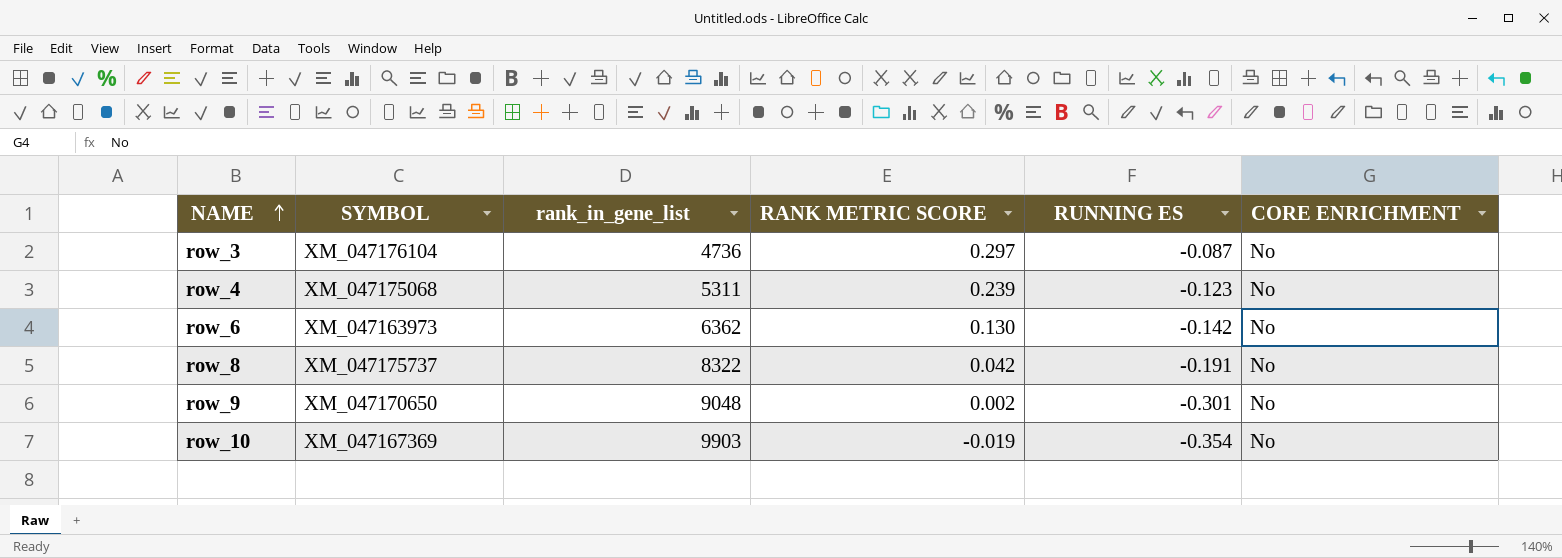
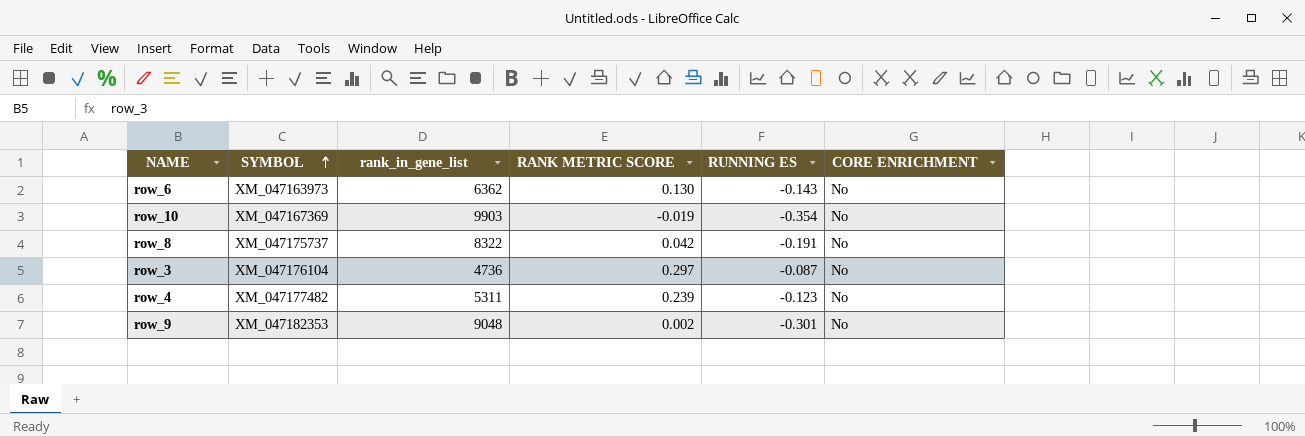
row order: NAME ascending -> SYMBOL ascending
row_6 | RUNNING ES: -0.142 -> -0.143
row_4 | SYMBOL: XM_047175068 -> XM_047177482
row_9 | SYMBOL: XM_047170650 -> XM_047182353

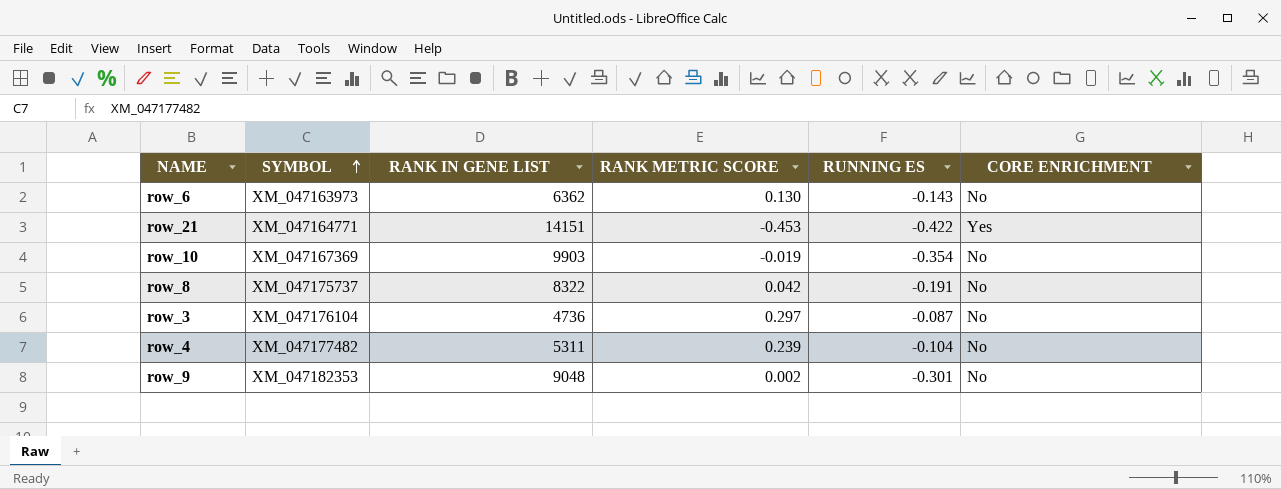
column name: rank_in_gene_list -> RANK IN GENE LIST
row row_21: none -> XM_047164771 | 14151 | -0.453 | -0.422 | Yes
row_4 | RUNNING ES: -0.123 -> -0.104

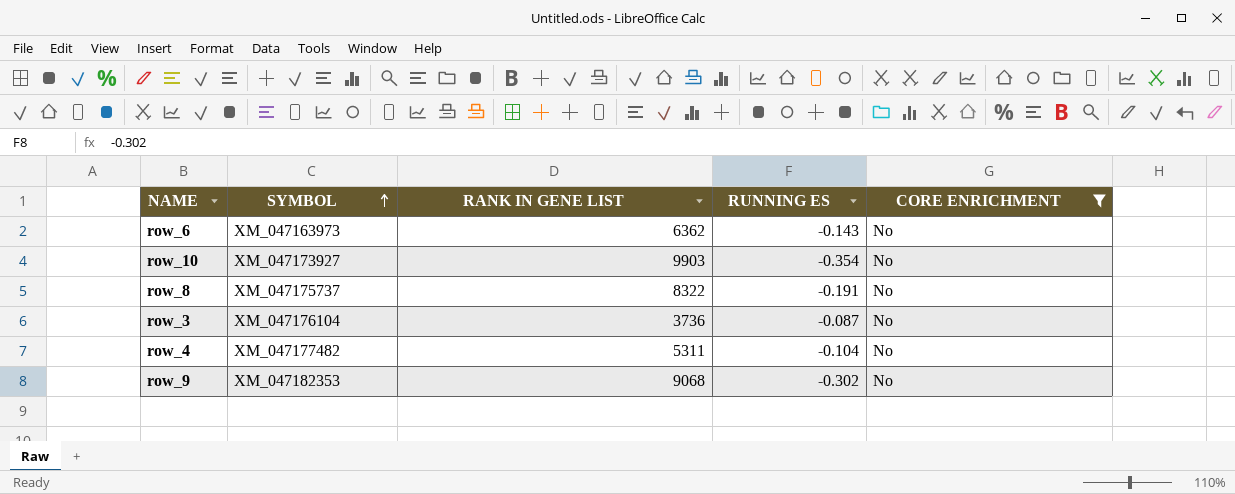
filter: none -> CORE ENRICHMENT = No
column RANK METRIC SCORE | position: 4 -> none
row_10 | SYMBOL: XM_047167369 -> XM_047173927
row_3 | RANK IN GENE LIST: 4736 -> 3736
row_9 | RANK IN GENE LIST: 9048 -> 9068
row_9 | RUNNING ES: -0.301 -> -0.302

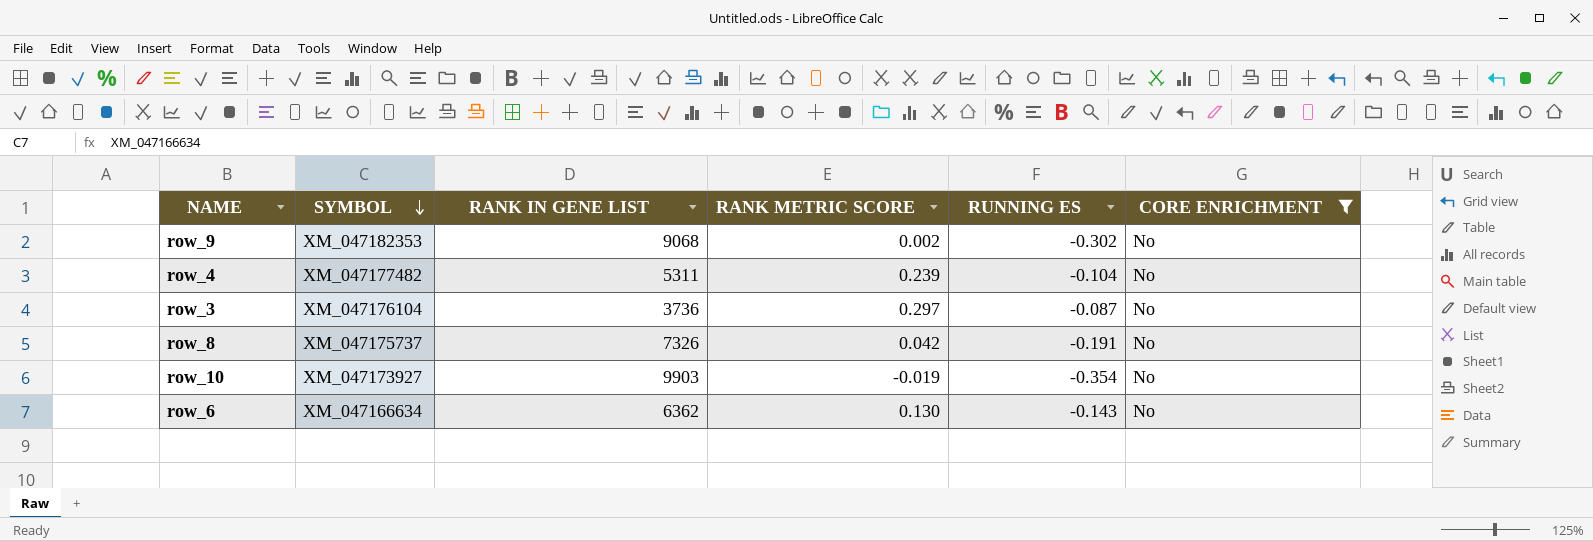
row order: SYMBOL ascending -> SYMBOL descending
column RANK METRIC SCORE | position: none -> 4
row_8 | RANK IN GENE LIST: 8322 -> 7326
row_6 | SYMBOL: XM_047163973 -> XM_047166634

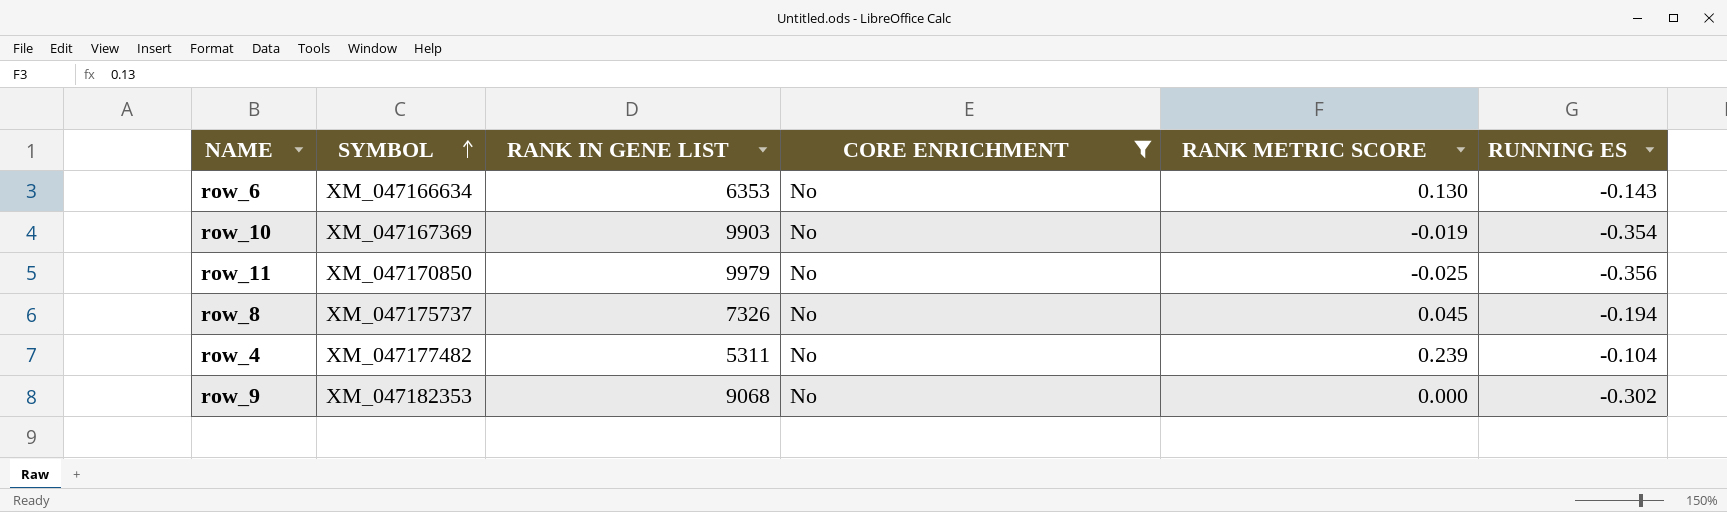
row order: SYMBOL descending -> SYMBOL ascending
column CORE ENRICHMENT | position: 6 -> 4
row row_3: XM_047176104 | 3736 | 0.297 | -0.087 | No -> none
row_6 | RANK IN GENE LIST: 6362 -> 6353
row_10 | SYMBOL: XM_047173927 -> XM_047167369
row row_11: none -> XM_047170850 | 9979 | No | -0.025 | -0.356
row_8 | RANK METRIC SCORE: 0.042 -> 0.045
row_8 | RUNNING ES: -0.191 -> -0.194
row_9 | RANK METRIC SCORE: 0.002 -> 0.000

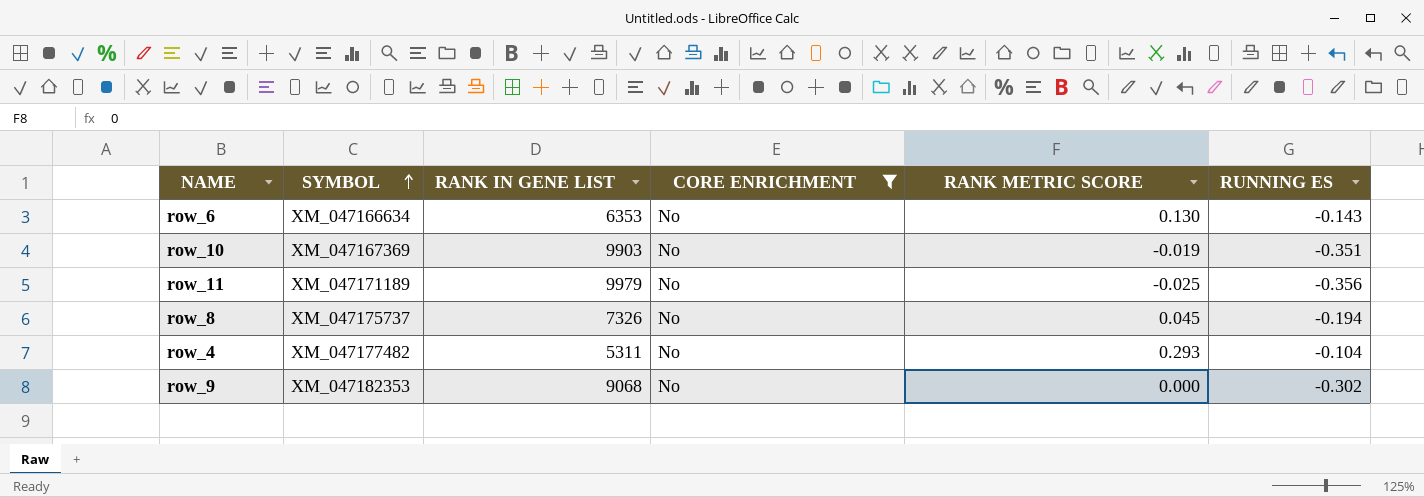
row_10 | RUNNING ES: -0.354 -> -0.351
row_11 | SYMBOL: XM_047170850 -> XM_047171189
row_4 | RANK METRIC SCORE: 0.239 -> 0.293

